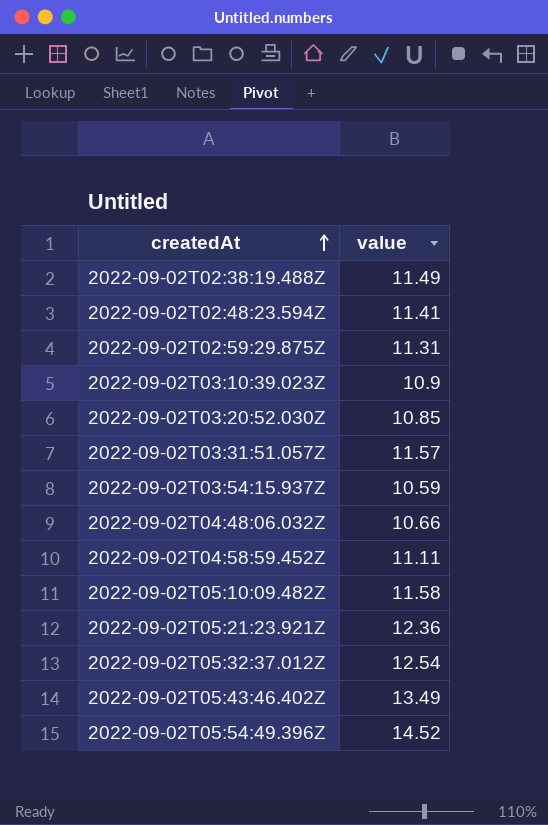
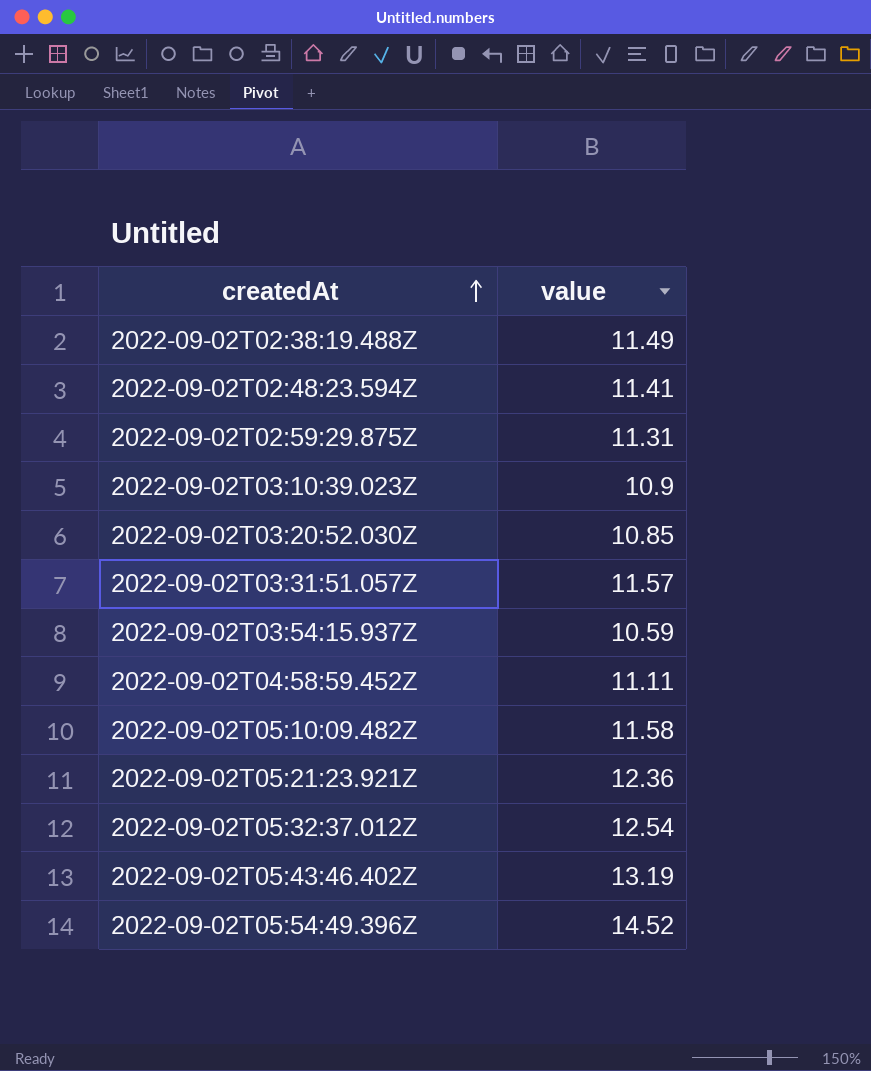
row 2022-09-02T04:48:06.032Z: 10.66 -> none
2022-09-02T05:43:46.402Z | value: 13.49 -> 13.19

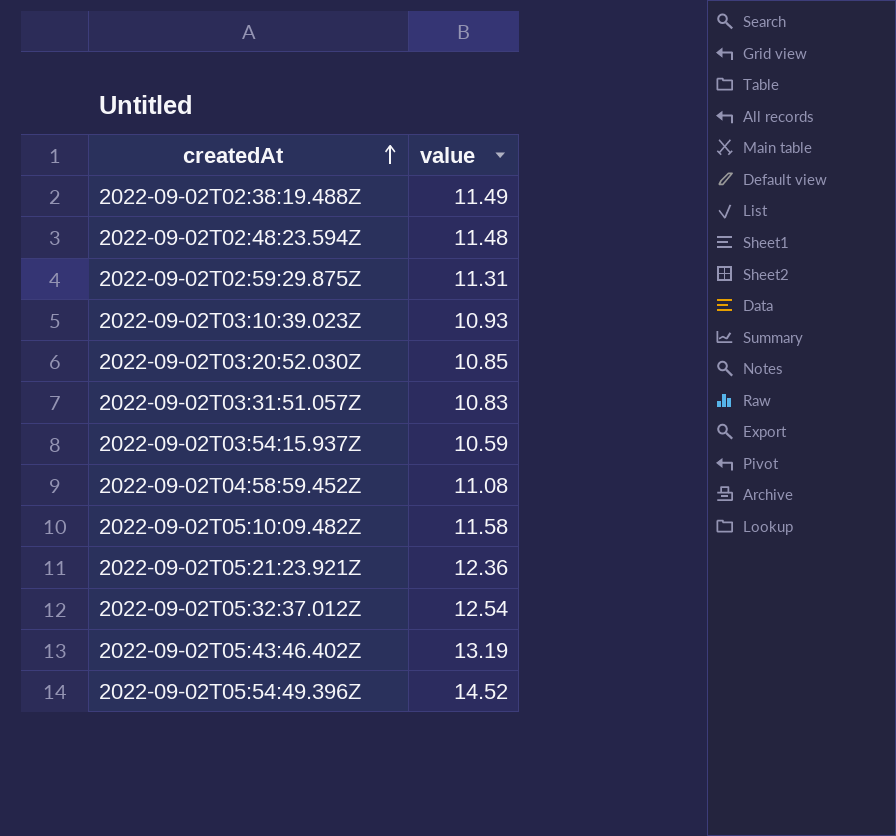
2022-09-02T02:48:23.594Z | value: 11.41 -> 11.48
2022-09-02T03:10:39.023Z | value: 10.9 -> 10.93
2022-09-02T03:31:51.057Z | value: 11.57 -> 10.83
2022-09-02T04:58:59.452Z | value: 11.11 -> 11.08

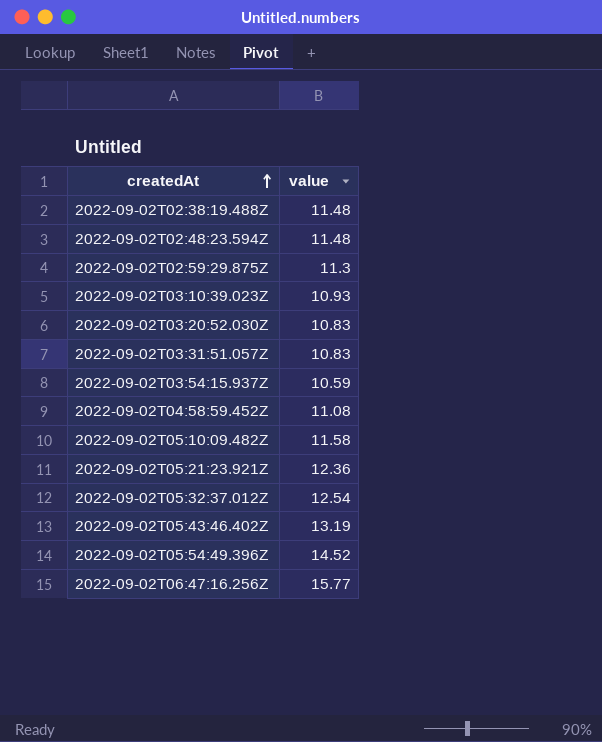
2022-09-02T02:38:19.488Z | value: 11.49 -> 11.48
2022-09-02T02:59:29.875Z | value: 11.31 -> 11.3
2022-09-02T03:20:52.030Z | value: 10.85 -> 10.83
row 2022-09-02T06:47:16.256Z: none -> 15.77

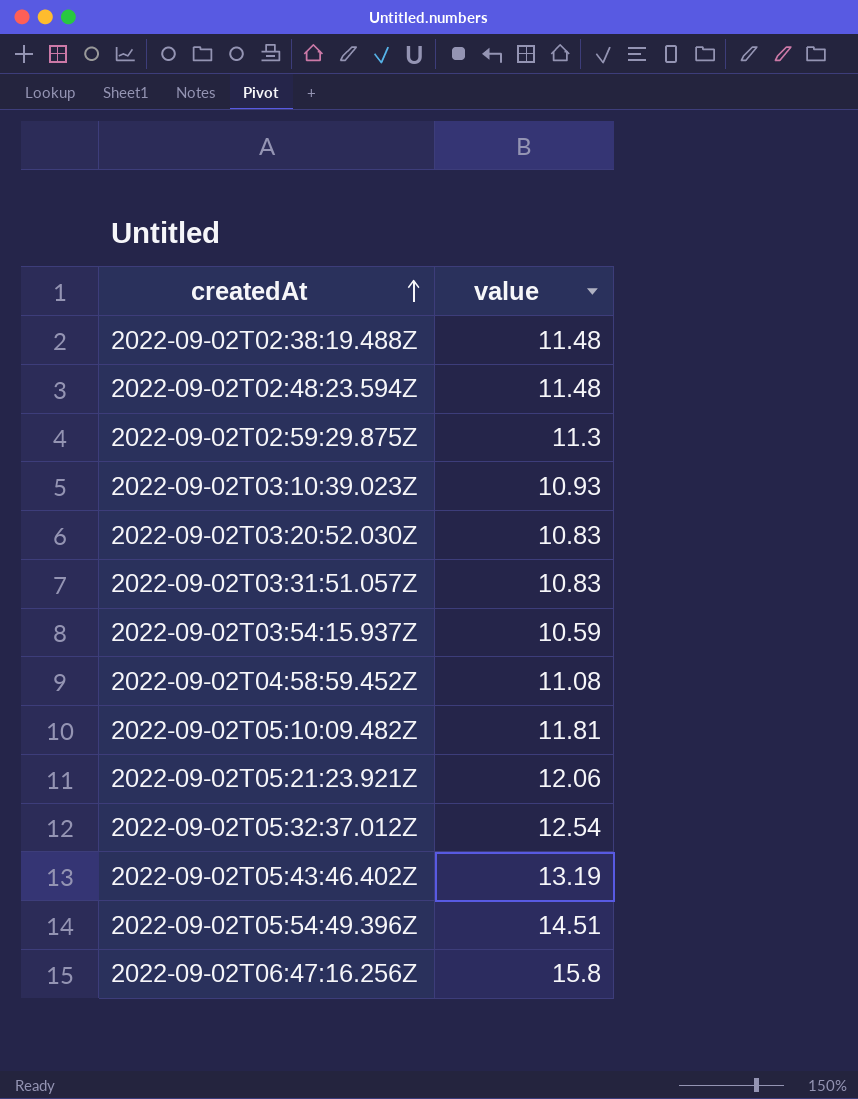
2022-09-02T05:10:09.482Z | value: 11.58 -> 11.81
2022-09-02T05:21:23.921Z | value: 12.36 -> 12.06
2022-09-02T05:54:49.396Z | value: 14.52 -> 14.51
2022-09-02T06:47:16.256Z | value: 15.77 -> 15.8

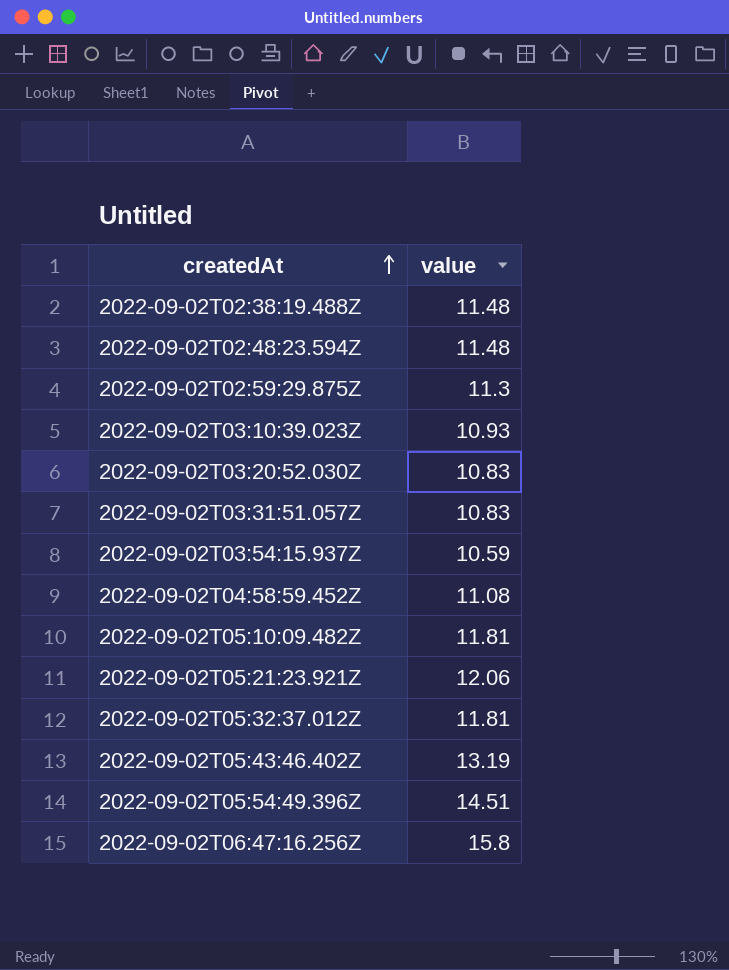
2022-09-02T05:32:37.012Z | value: 12.54 -> 11.81

